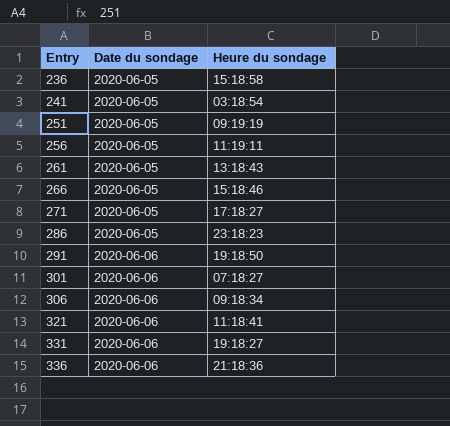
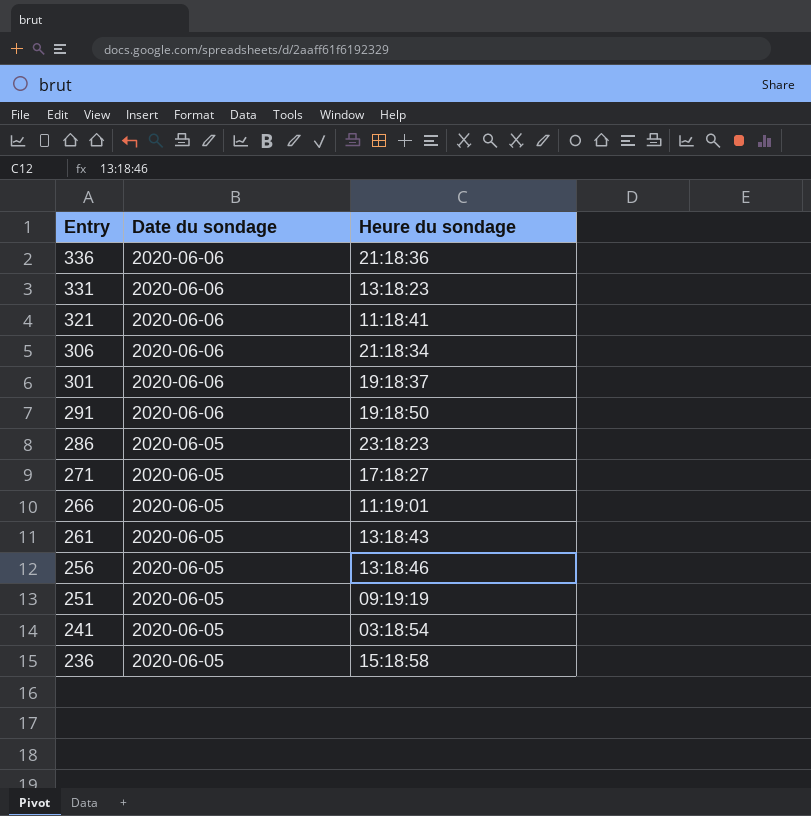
row order: Entry ascending -> Entry descending
331 | Heure du sondage: 19:18:27 -> 13:18:23
306 | Heure du sondage: 09:18:34 -> 21:18:34
301 | Heure du sondage: 07:18:27 -> 19:18:37
266 | Heure du sondage: 15:18:46 -> 11:19:01
256 | Heure du sondage: 11:19:11 -> 13:18:46

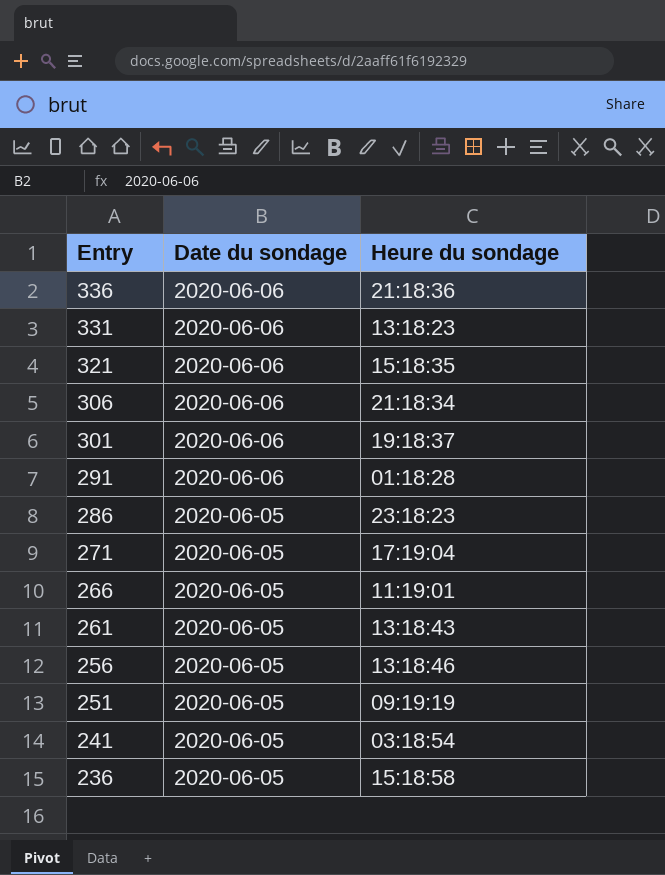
321 | Heure du sondage: 11:18:41 -> 15:18:35
291 | Heure du sondage: 19:18:50 -> 01:18:28
271 | Heure du sondage: 17:18:27 -> 17:19:04

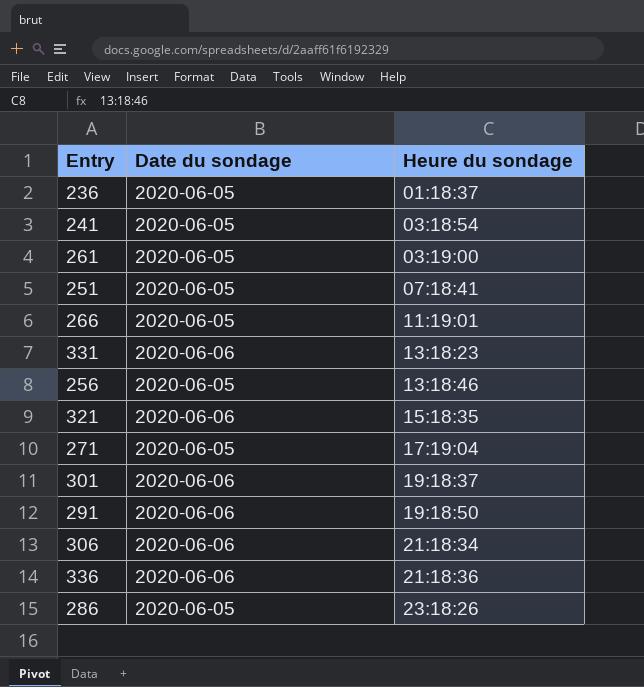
row order: Entry descending -> Heure du sondage ascending
236 | Heure du sondage: 15:18:58 -> 01:18:37
261 | Heure du sondage: 13:18:43 -> 03:19:00
251 | Heure du sondage: 09:19:19 -> 07:18:41
291 | Heure du sondage: 01:18:28 -> 19:18:50
286 | Heure du sondage: 23:18:23 -> 23:18:26

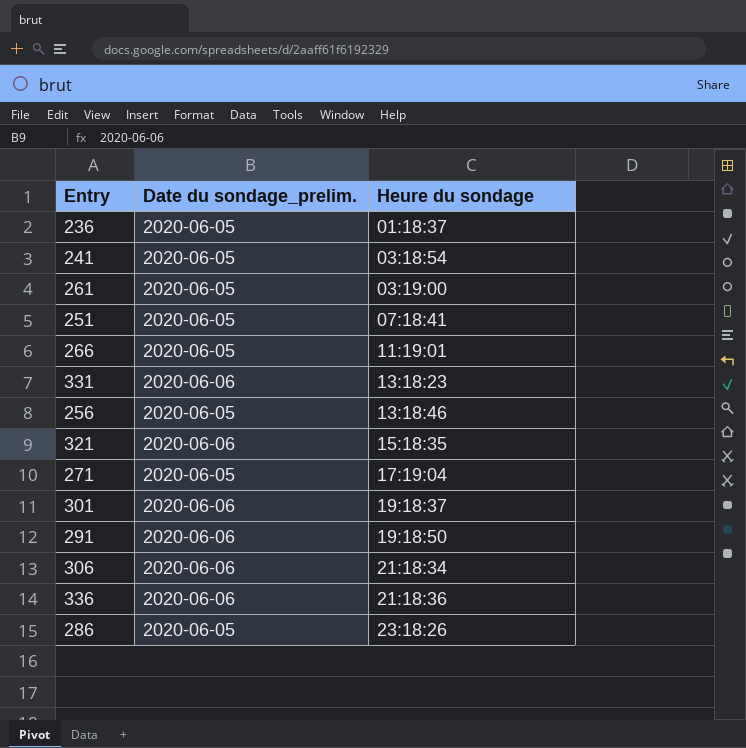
column name: Date du sondage -> Date du sondage_prelim.

